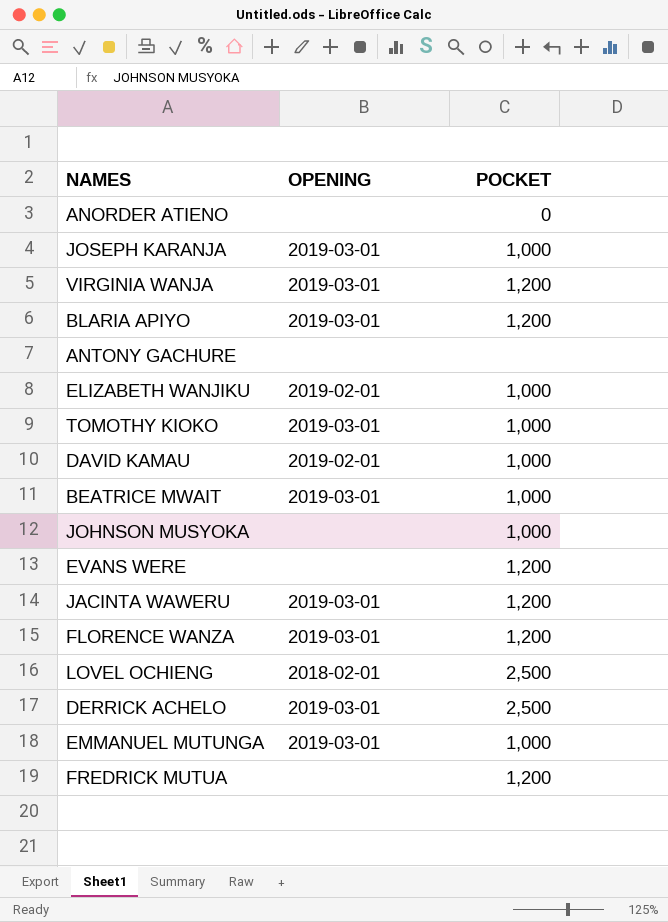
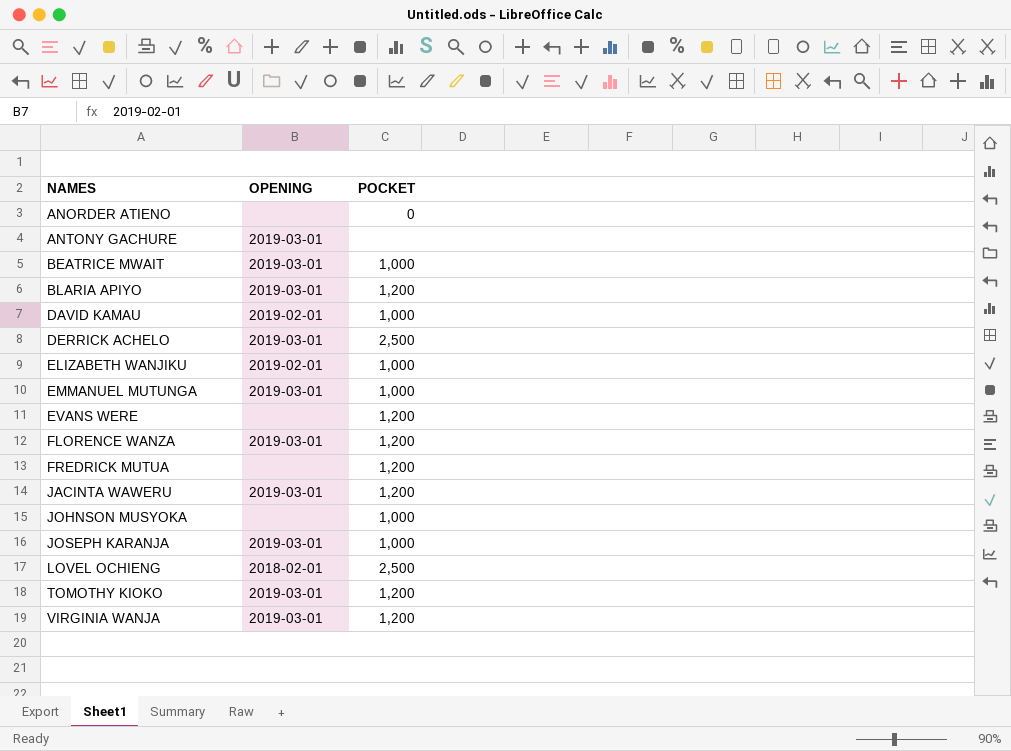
row order: none -> NAMES ascending
ANTONY GACHURE | OPENING: none -> 2019-03-01
TOMOTHY KIOKO | POCKET: 1,000 -> 1,200

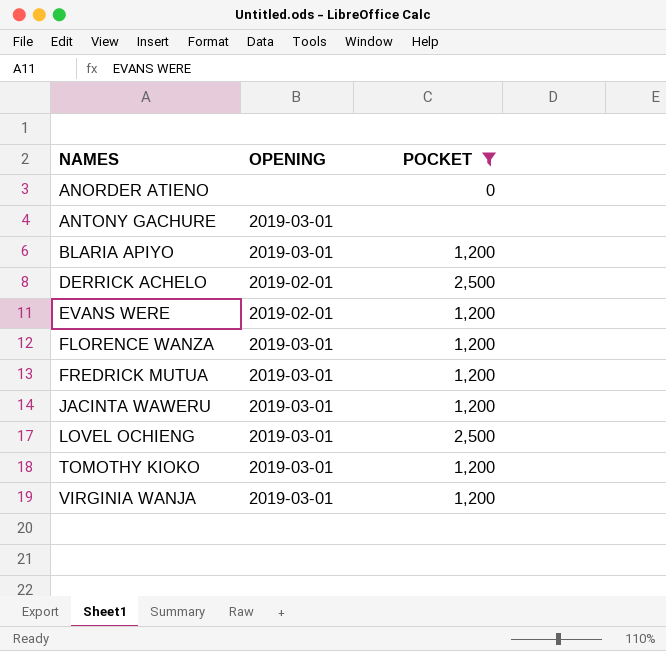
filter: none -> POCKET != 1,000
DERRICK ACHELO | OPENING: 2019-03-01 -> 2019-02-01
EVANS WERE | OPENING: none -> 2019-02-01
FREDRICK MUTUA | OPENING: none -> 2019-03-01
LOVEL OCHIENG | OPENING: 2018-02-01 -> 2019-03-01

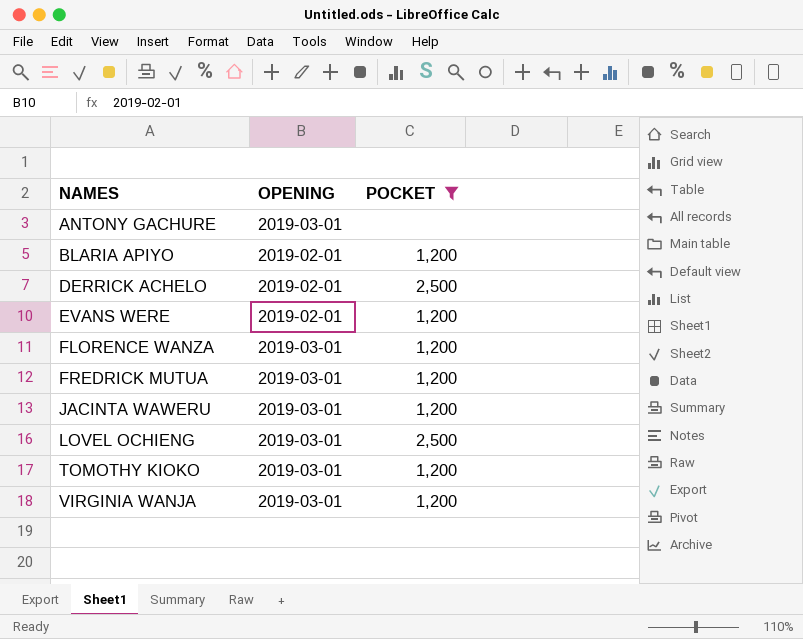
row ANORDER ATIENO: none | 0 -> none
BLARIA APIYO | OPENING: 2019-03-01 -> 2019-02-01

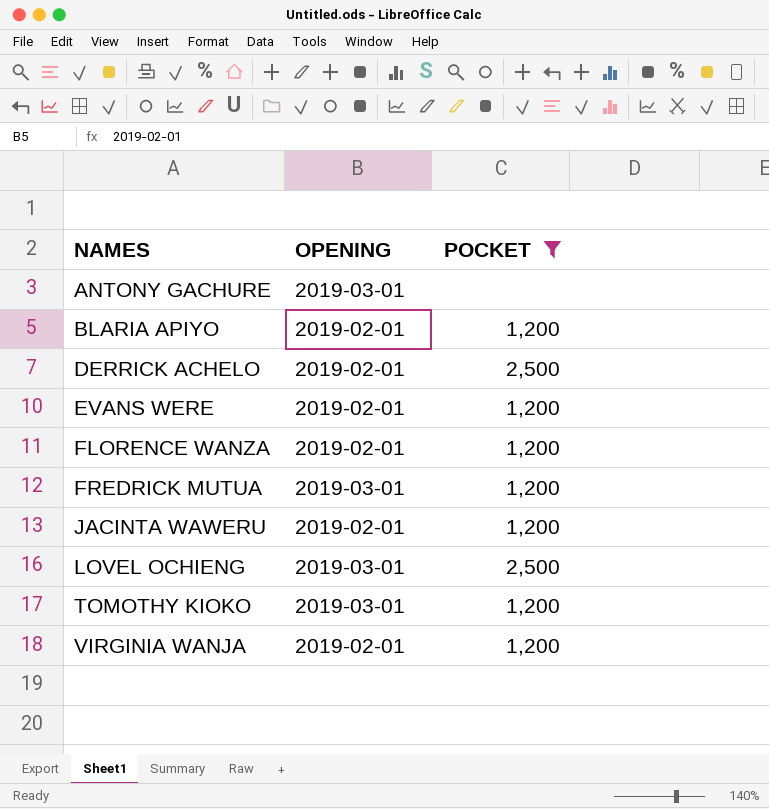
FLORENCE WANZA | OPENING: 2019-03-01 -> 2019-02-01
JACINTA WAWERU | OPENING: 2019-03-01 -> 2019-02-01
VIRGINIA WANJA | OPENING: 2019-03-01 -> 2019-02-01

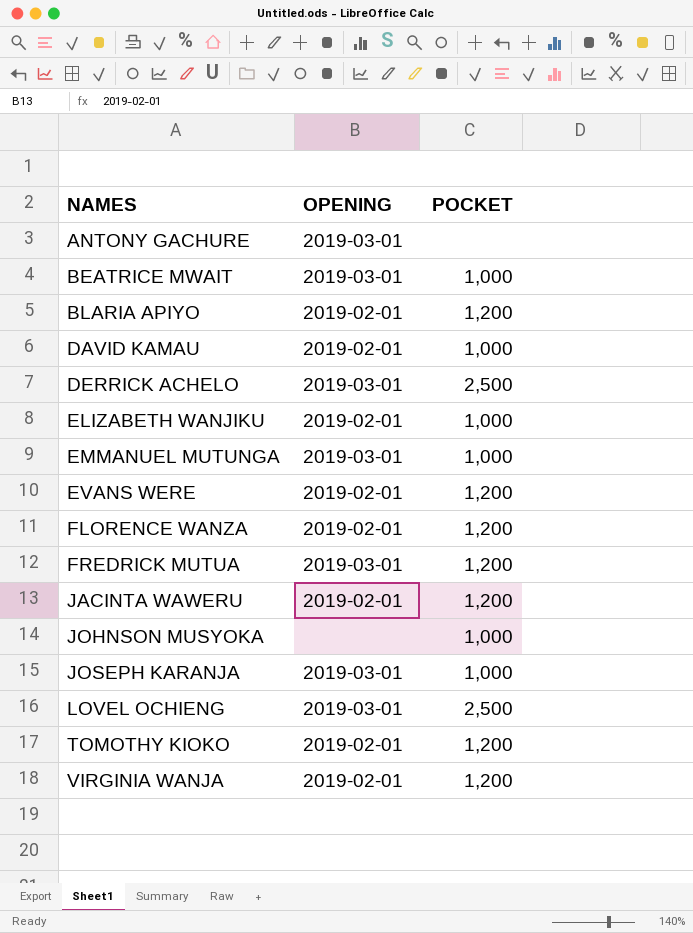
filter: POCKET != 1,000 -> none
DERRICK ACHELO | OPENING: 2019-02-01 -> 2019-03-01
TOMOTHY KIOKO | OPENING: 2019-03-01 -> 2019-02-01

